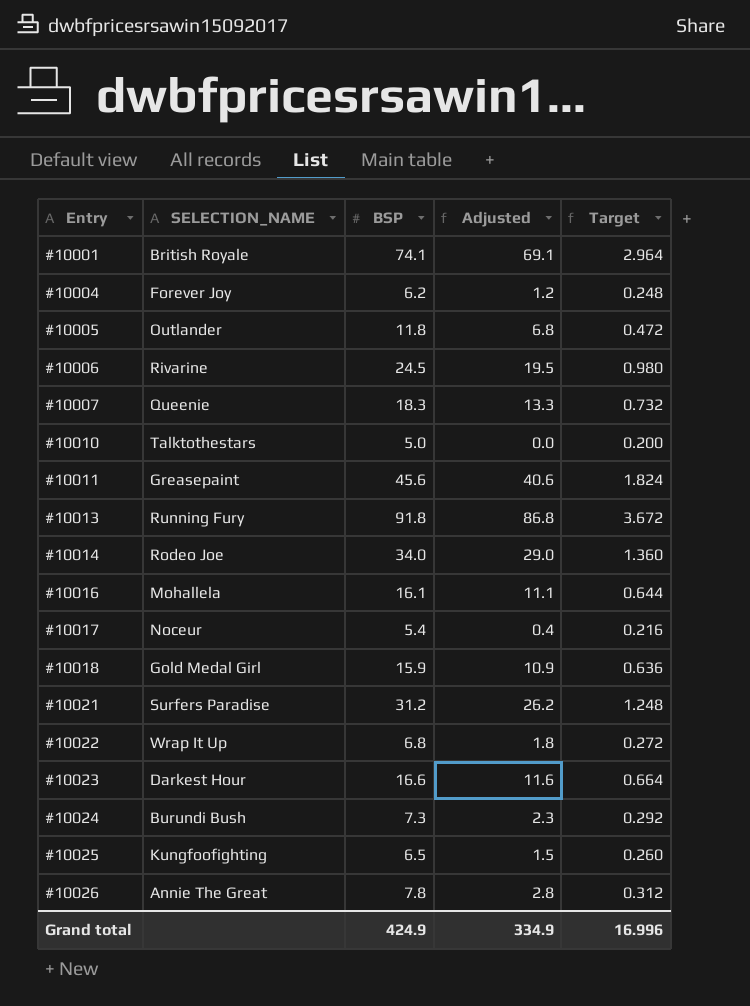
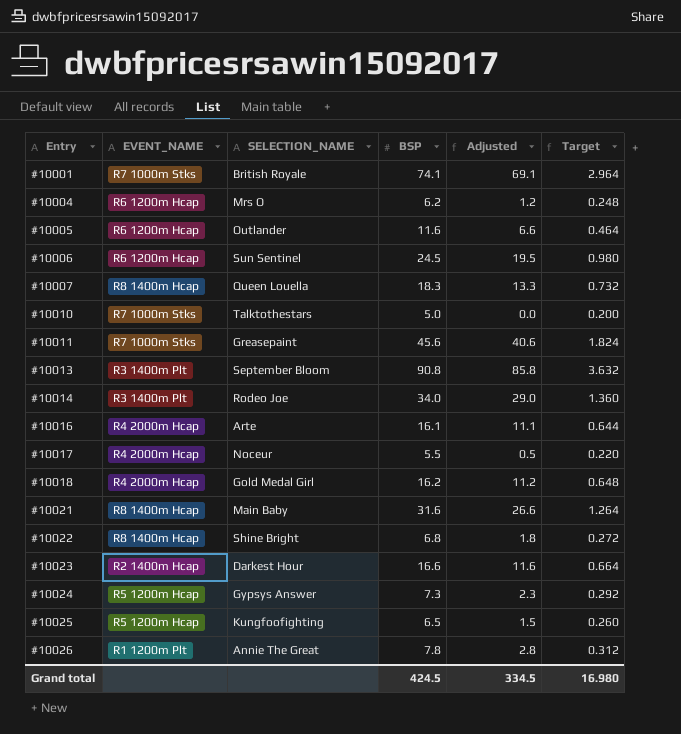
column EVENT_NAME | position: none -> 2
#10004 | SELECTION_NAME: Forever Joy -> Mrs O
#10005 | BSP: 11.8 -> 11.6
#10005 | Adjusted: 6.8 -> 6.6
#10005 | Target: 0.472 -> 0.464
#10006 | SELECTION_NAME: Rivarine -> Sun Sentinel
#10007 | SELECTION_NAME: Queenie -> Queen Louella
#10013 | SELECTION_NAME: Running Fury -> September Bloom
#10013 | BSP: 91.8 -> 90.8
#10013 | Adjusted: 86.8 -> 85.8
#10013 | Target: 3.672 -> 3.632
#10016 | SELECTION_NAME: Mohallela -> Arte
#10017 | BSP: 5.4 -> 5.5
#10017 | Adjusted: 0.4 -> 0.5
#10017 | Target: 0.216 -> 0.220
#10018 | BSP: 15.9 -> 16.2
#10018 | Adjusted: 10.9 -> 11.2
#10018 | Target: 0.636 -> 0.648
#10021 | SELECTION_NAME: Surfers Paradise -> Main Baby
#10021 | BSP: 31.2 -> 31.6
#10021 | Adjusted: 26.2 -> 26.6
#10021 | Target: 1.248 -> 1.264
#10022 | SELECTION_NAME: Wrap It Up -> Shine Bright
#10024 | SELECTION_NAME: Burundi Bush -> Gypsys Answer
Grand total | BSP: 424.9 -> 424.5
Grand total | Adjusted: 334.9 -> 334.5
Grand total | Target: 16.996 -> 16.980

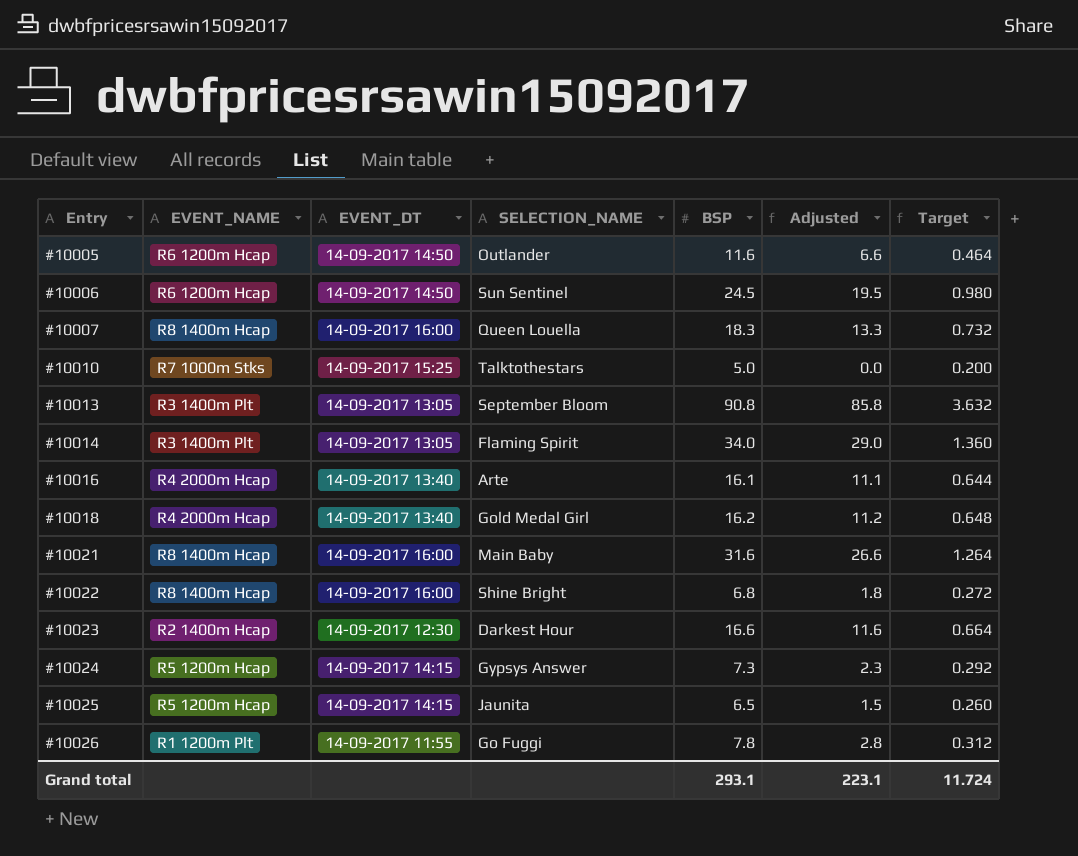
column EVENT_DT | position: none -> 3
row #10001: R7 1000m Stks | British Royale | 74.1 | 69.1 | 2.964 -> none
row #10004: R6 1200m Hcap | Mrs O | 6.2 | 1.2 | 0.248 -> none
row #10011: R7 1000m Stks | Greasepaint | 45.6 | 40.6 | 1.824 -> none
row #10017: R4 2000m Hcap | Noceur | 5.5 | 0.5 | 0.220 -> none
#10014 | SELECTION_NAME: Rodeo Joe -> Flaming Spirit
#10025 | SELECTION_NAME: Kungfoofighting -> Jaunita
#10026 | SELECTION_NAME: Annie The Great -> Go Fuggi
Grand total | BSP: 424.5 -> 293.1
Grand total | Adjusted: 334.5 -> 223.1
Grand total | Target: 16.980 -> 11.724

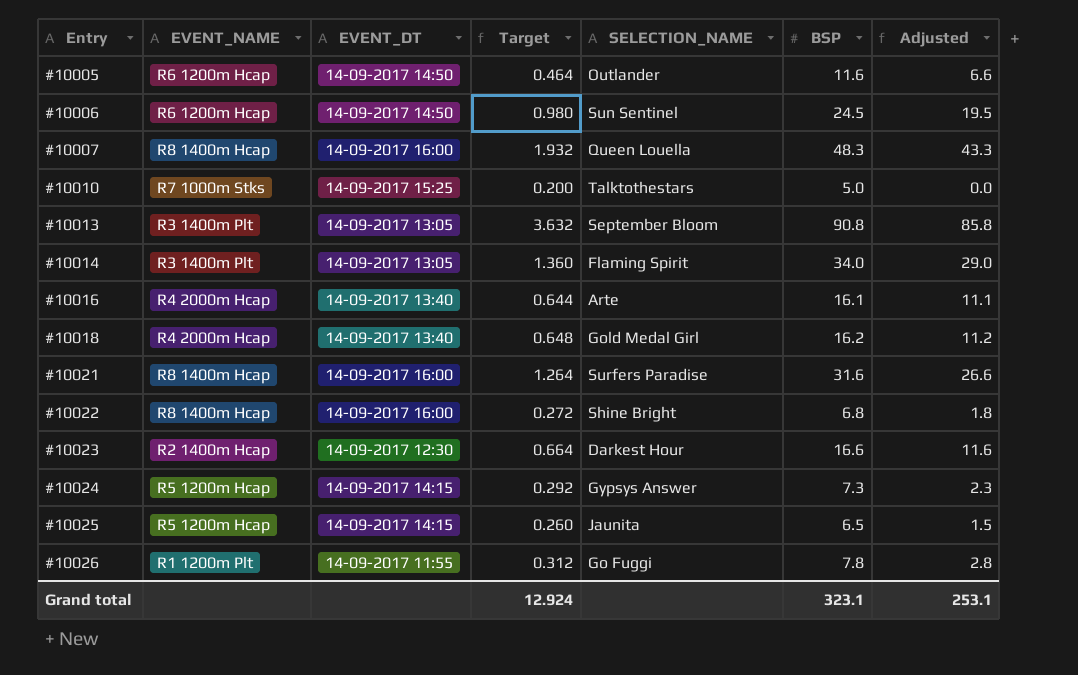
column Target | position: 7 -> 4
#10007 | Target: 0.732 -> 1.932
#10007 | BSP: 18.3 -> 48.3
#10007 | Adjusted: 13.3 -> 43.3
#10021 | SELECTION_NAME: Main Baby -> Surfers Paradise
Grand total | Target: 11.724 -> 12.924
Grand total | BSP: 293.1 -> 323.1
Grand total | Adjusted: 223.1 -> 253.1

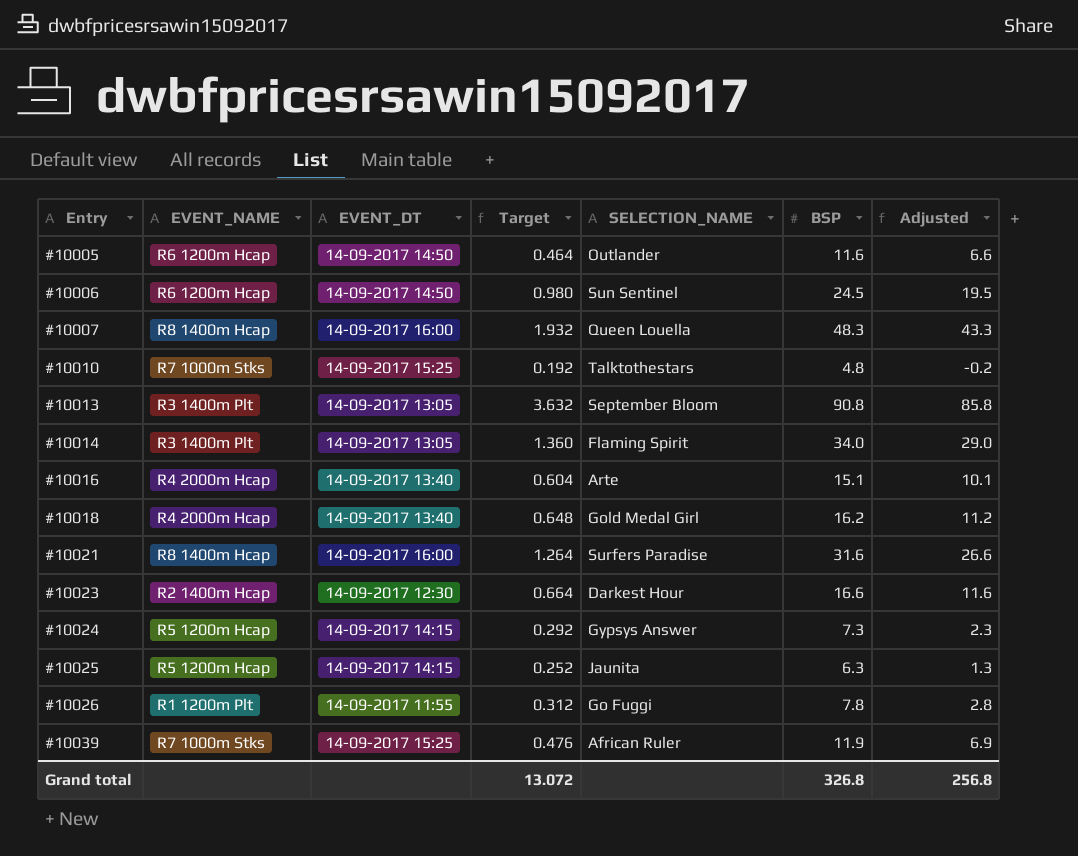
row #10022: R8 1400m Hcap | 14-09-2017 16:00 | 0.272 | Shine Bright | 6.8 | 1.8 -> none
#10010 | Target: 0.200 -> 0.192
#10010 | BSP: 5.0 -> 4.8
#10010 | Adjusted: 0.0 -> -0.2
#10016 | Target: 0.644 -> 0.604
#10016 | BSP: 16.1 -> 15.1
#10016 | Adjusted: 11.1 -> 10.1
#10025 | Target: 0.260 -> 0.252
#10025 | BSP: 6.5 -> 6.3
#10025 | Adjusted: 1.5 -> 1.3
row #10039: none -> R7 1000m Stks | 14-09-2017 15:25 | 0.476 | African Ruler | 11.9 | 6.9
Grand total | Target: 12.924 -> 13.072
Grand total | BSP: 323.1 -> 326.8
Grand total | Adjusted: 253.1 -> 256.8

